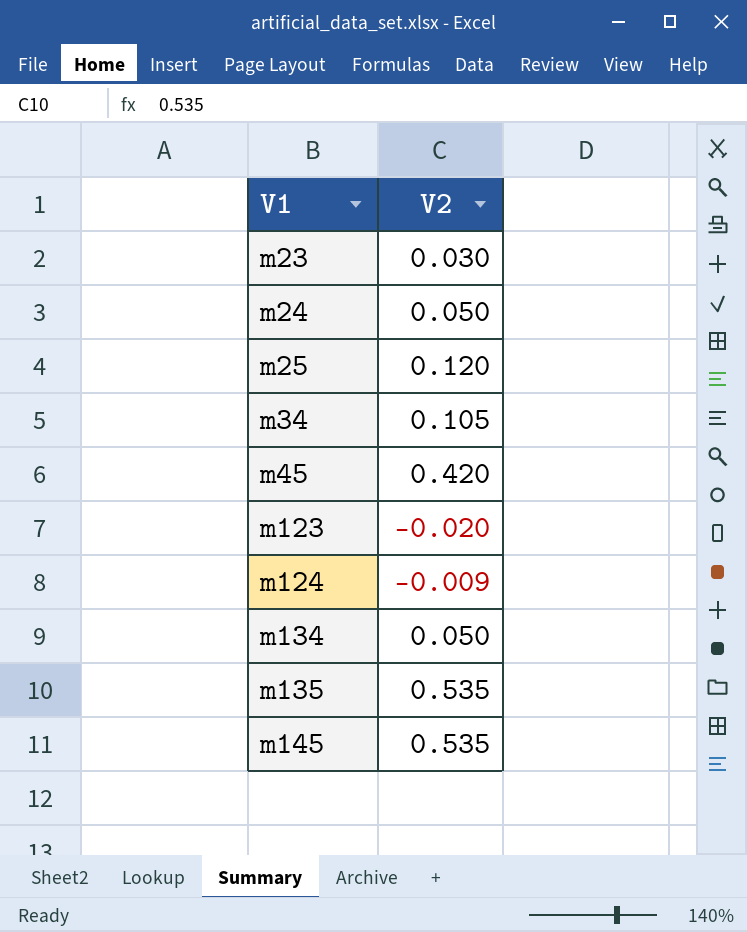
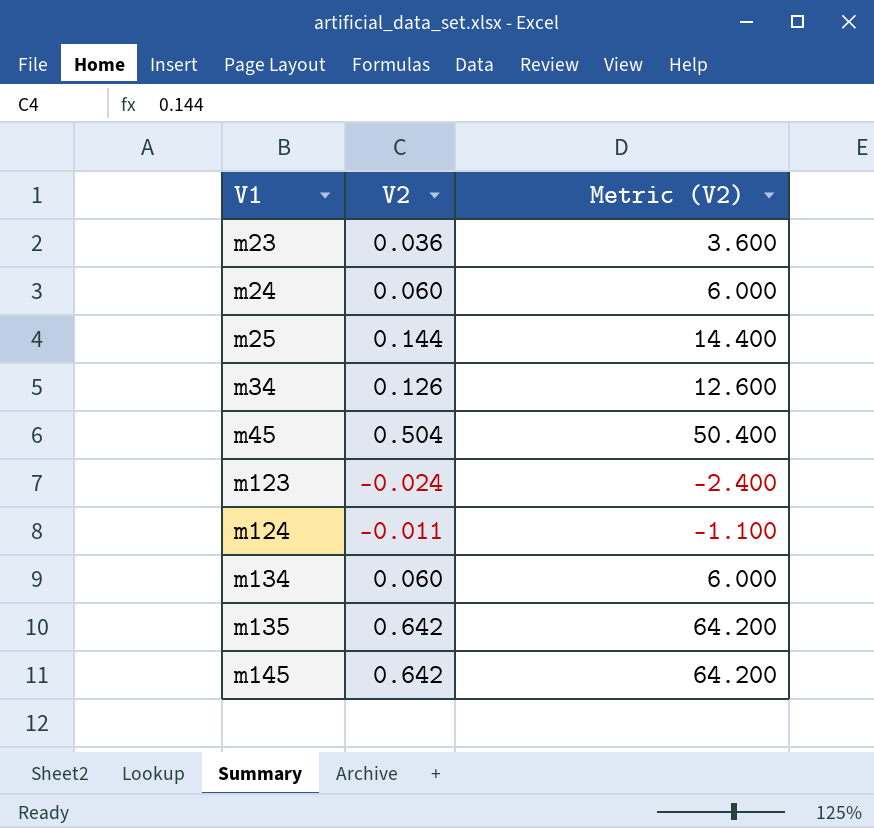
column Metric (V2) | formula: none -> [V2] * 100
m23 | V2: 0.030 -> 0.036
m24 | V2: 0.050 -> 0.060
m25 | V2: 0.120 -> 0.144
m34 | V2: 0.105 -> 0.126
m45 | V2: 0.420 -> 0.504
m123 | V2: -0.020 -> -0.024
m124 | V2: -0.009 -> -0.011
m134 | V2: 0.050 -> 0.060
m135 | V2: 0.535 -> 0.642
m145 | V2: 0.535 -> 0.642

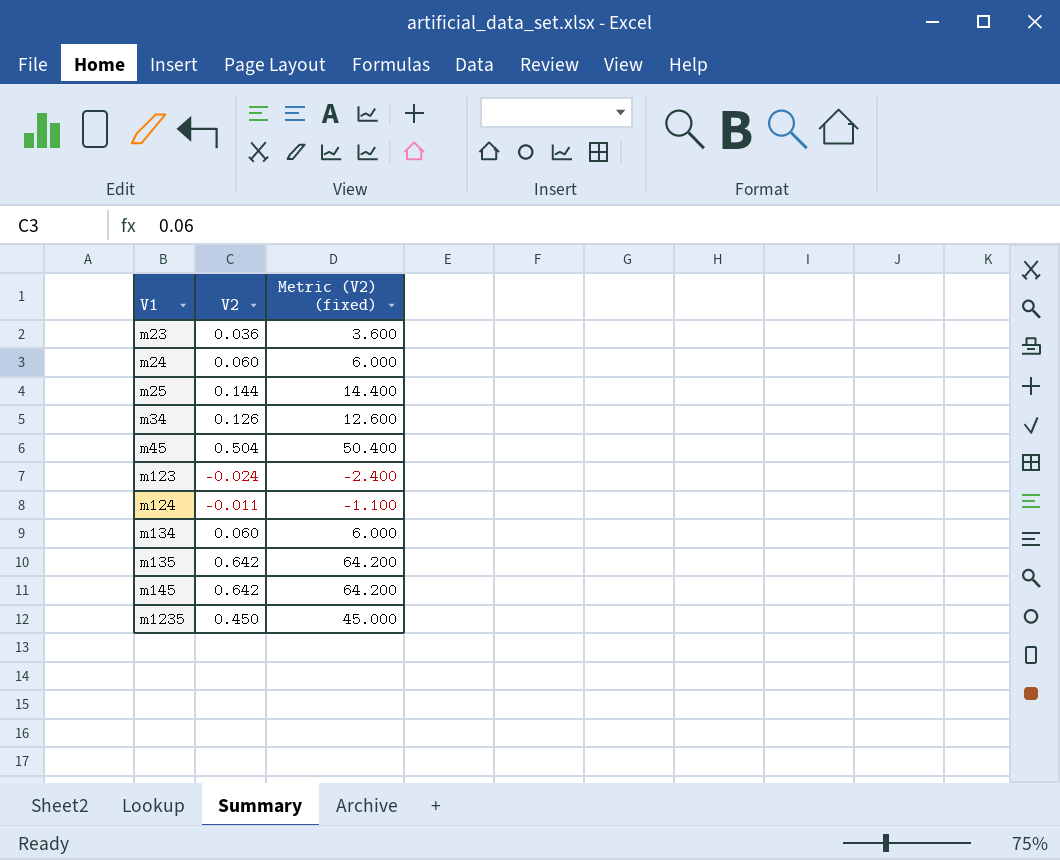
column name: Metric (V2) -> Metric (V2) (fixed)
row m1235: none -> 0.450 | 45.000

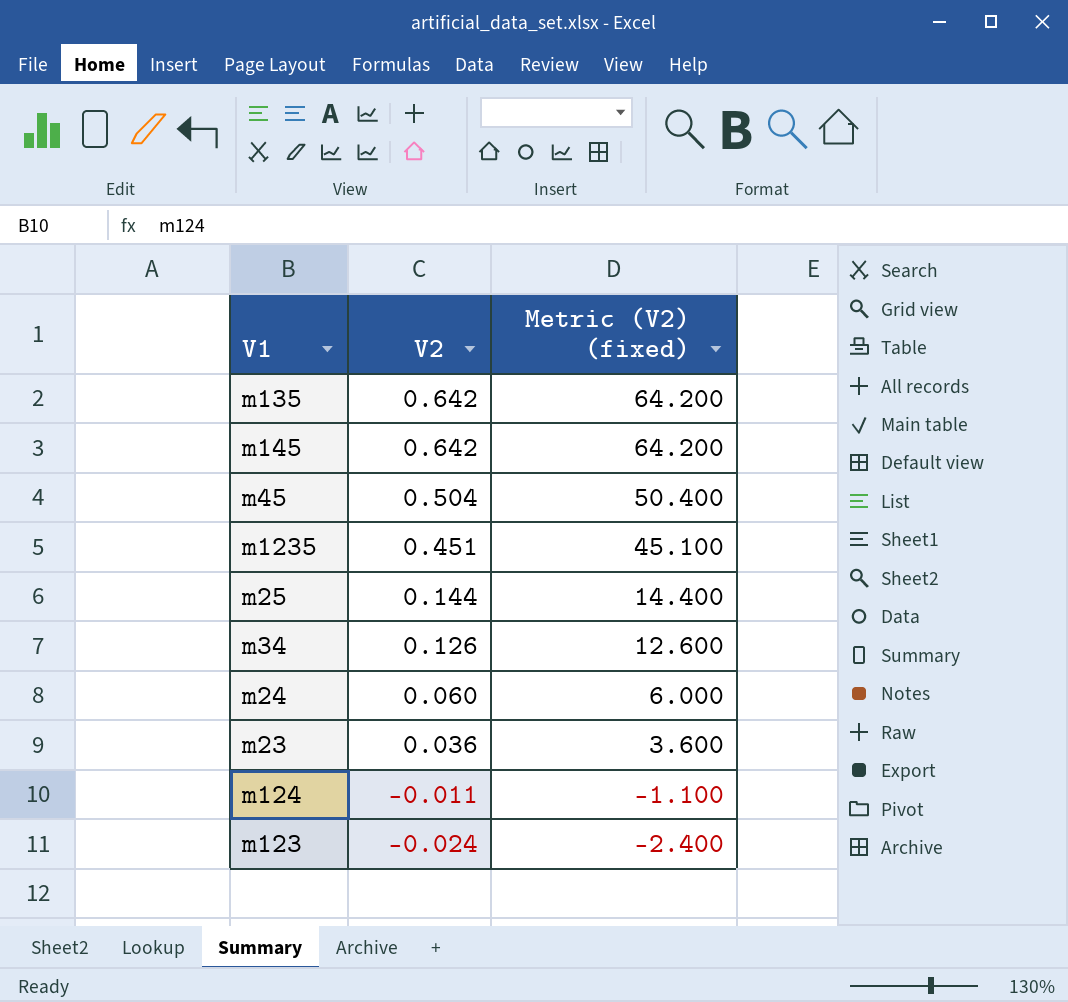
row order: V1 ascending -> V2 descending
row m134: 0.060 | 6.000 -> none
m1235 | V2: 0.450 -> 0.451
m1235 | Metric (V2) (fixed): 45.000 -> 45.100

